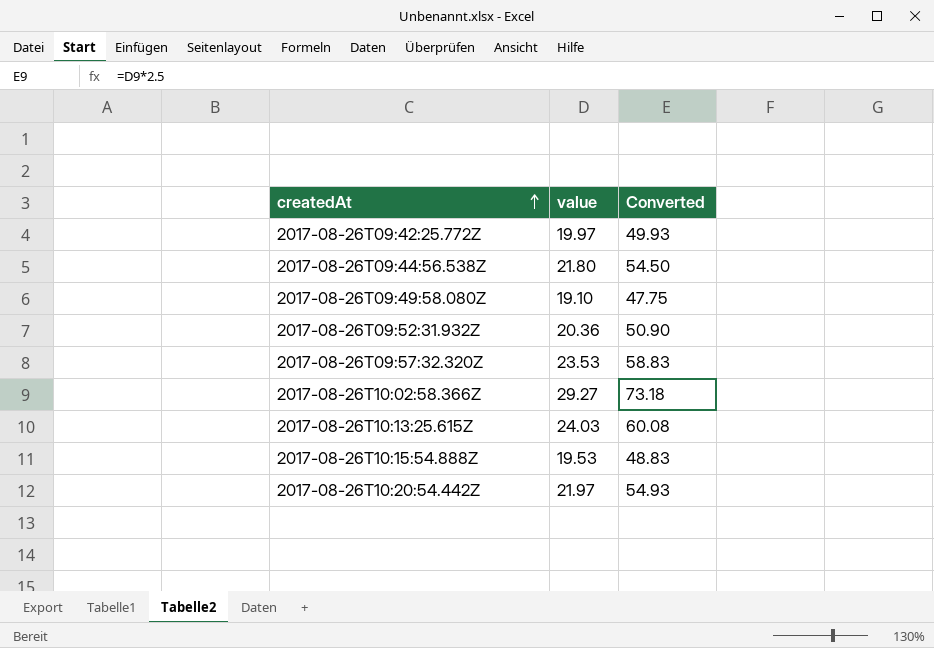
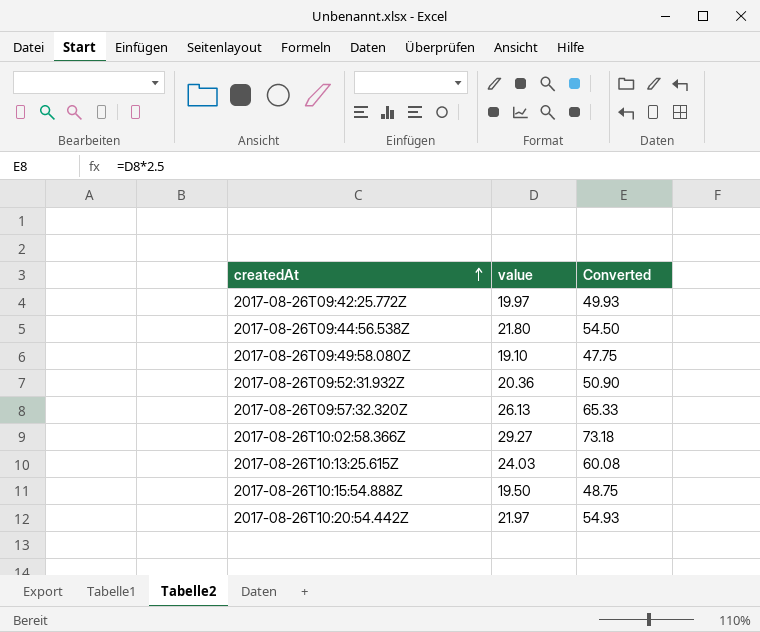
2017-08-26T09:57:32.320Z | value: 23.53 -> 26.13
2017-08-26T09:57:32.320Z | Converted: 58.83 -> 65.33
2017-08-26T10:15:54.888Z | value: 19.53 -> 19.50
2017-08-26T10:15:54.888Z | Converted: 48.83 -> 48.75

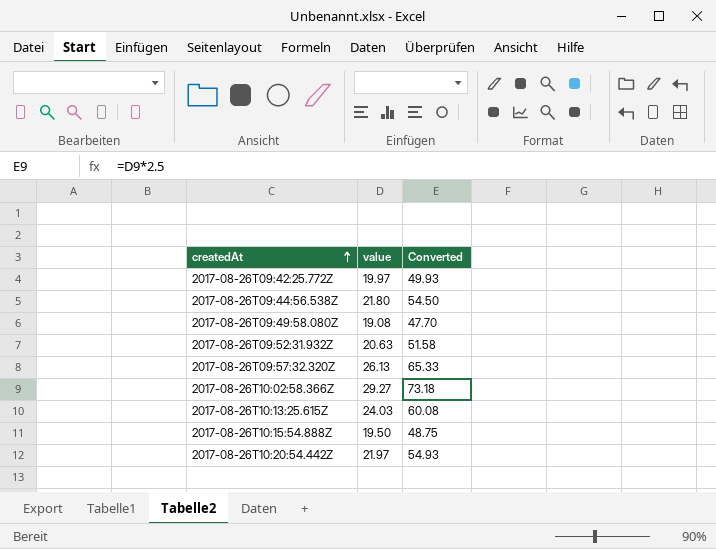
2017-08-26T09:49:58.080Z | value: 19.10 -> 19.08
2017-08-26T09:49:58.080Z | Converted: 47.75 -> 47.70
2017-08-26T09:52:31.932Z | value: 20.36 -> 20.63
2017-08-26T09:52:31.932Z | Converted: 50.90 -> 51.58

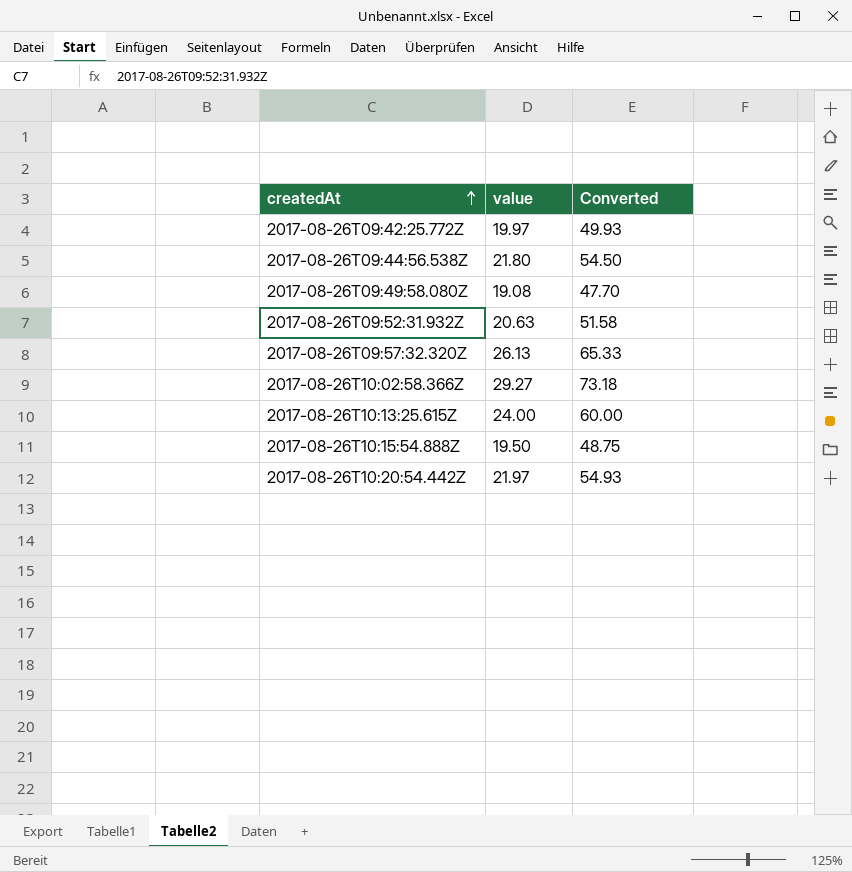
2017-08-26T10:13:25.615Z | value: 24.03 -> 24.00
2017-08-26T10:13:25.615Z | Converted: 60.08 -> 60.00

